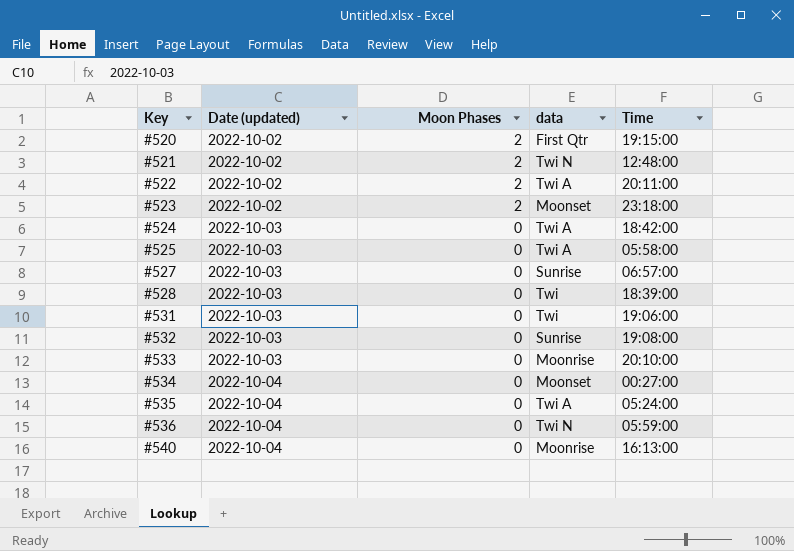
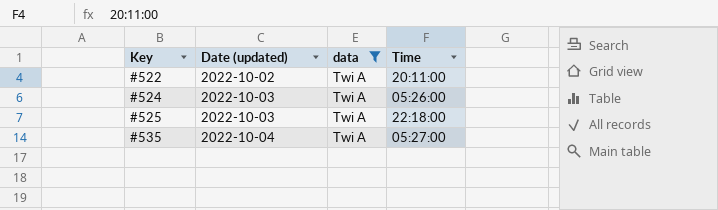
filter: none -> data = Twi A
column Moon Phases | position: 3 -> none
#524 | Time: 18:42:00 -> 05:26:00
#525 | Time: 05:58:00 -> 22:18:00
#535 | Time: 05:24:00 -> 05:27:00

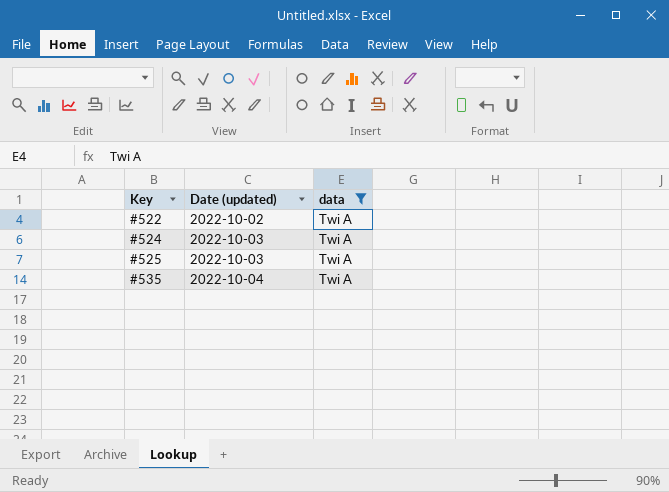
column Time | position: 4 -> none

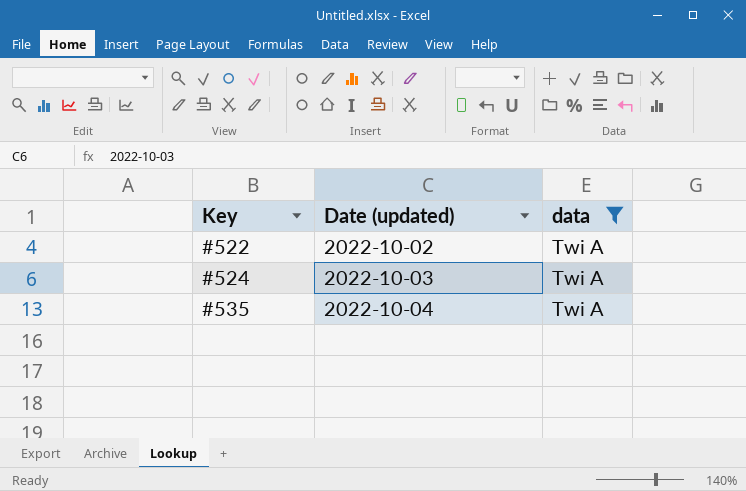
row #525: 2022-10-03 | Twi A -> none

